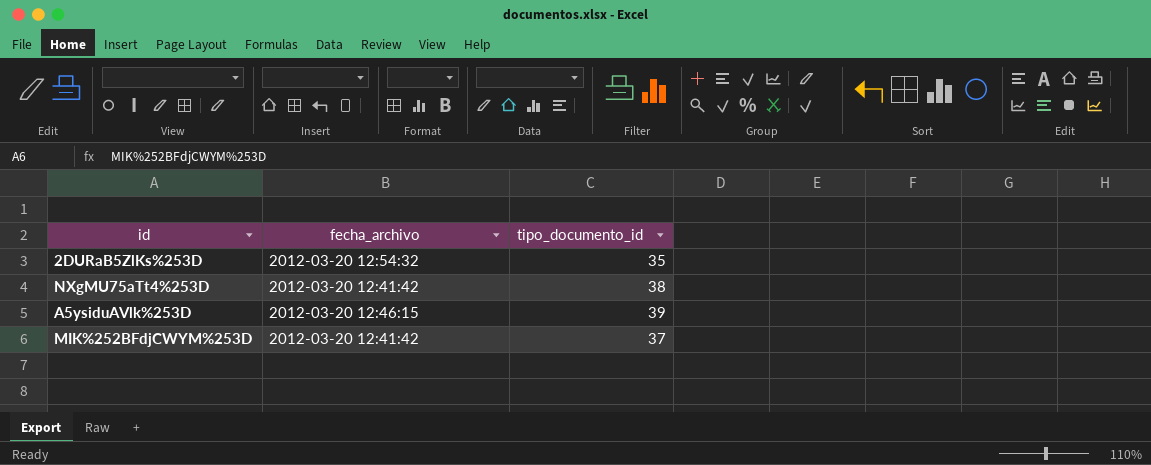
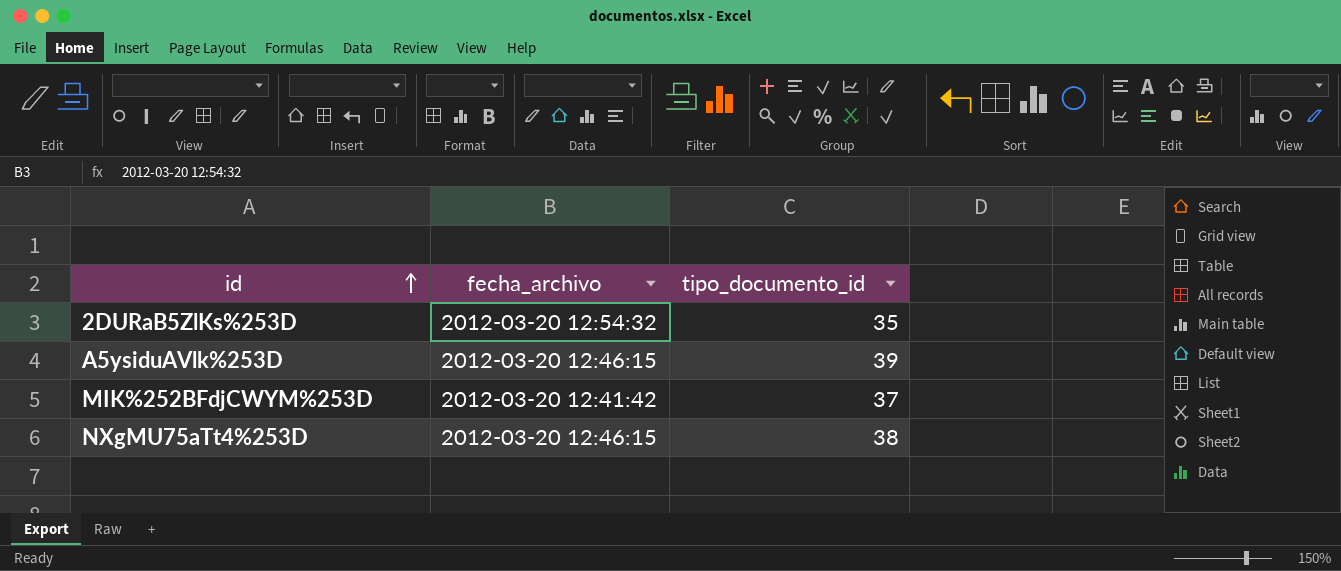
row order: none -> id ascending
NXgMU75aTt4%253D | fecha_archivo: 2012-03-20 12:41:42 -> 2012-03-20 12:46:15

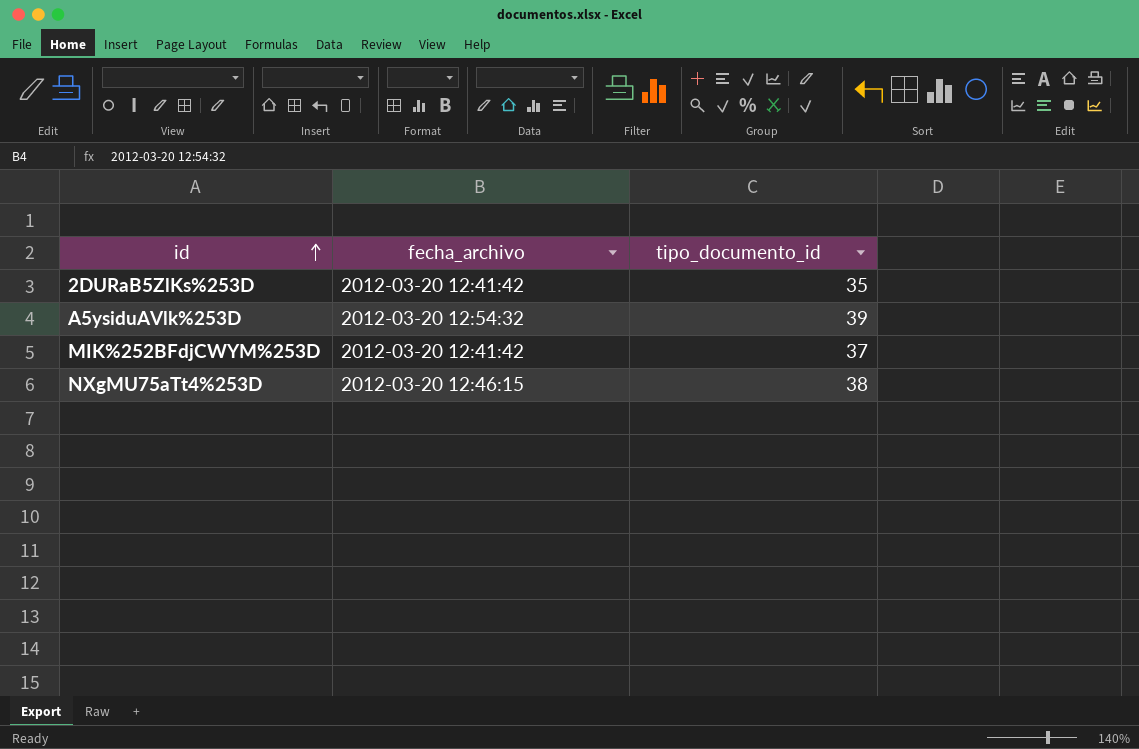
2DURaB5ZlKs%253D | fecha_archivo: 2012-03-20 12:54:32 -> 2012-03-20 12:41:42
A5ysiduAVlk%253D | fecha_archivo: 2012-03-20 12:46:15 -> 2012-03-20 12:54:32

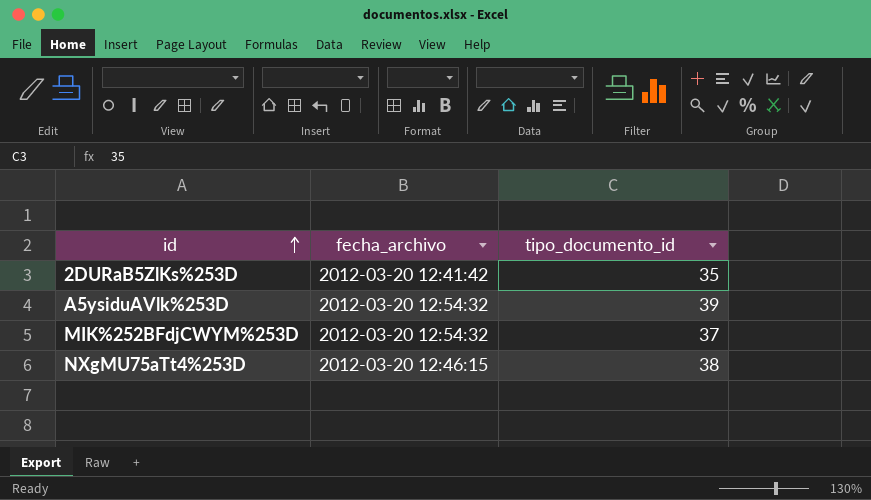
MIK%252BFdjCWYM%253D | fecha_archivo: 2012-03-20 12:41:42 -> 2012-03-20 12:54:32

